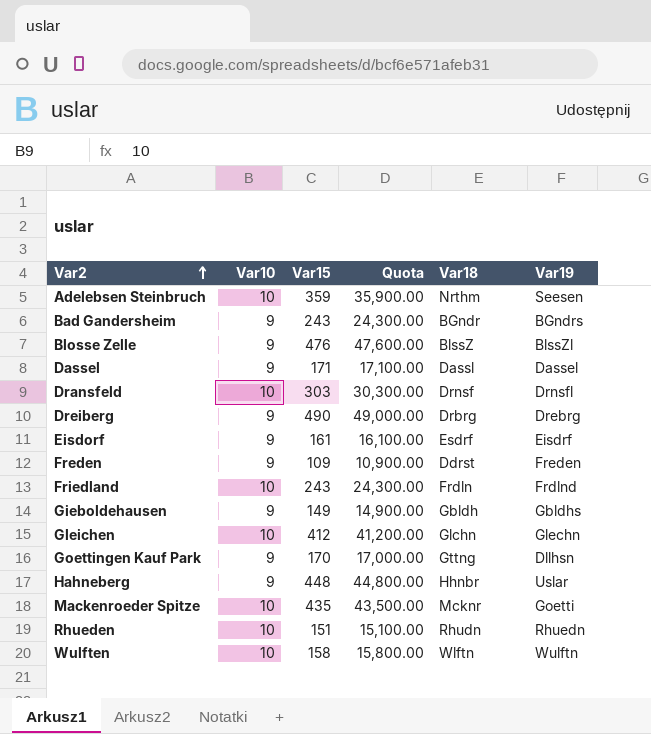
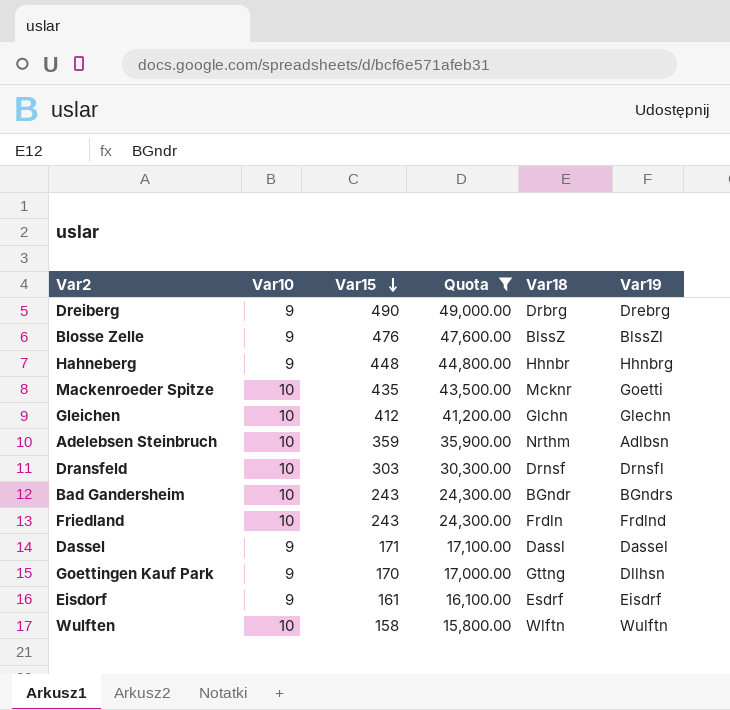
filter: none -> Quota >= 15,800.00
row order: Var2 ascending -> Var15 descending
Hahneberg | Var19: Uslar -> Hhnbrg
Adelebsen Steinbruch | Var19: Seesen -> Adlbsn
Bad Gandersheim | Var10: 9 -> 10

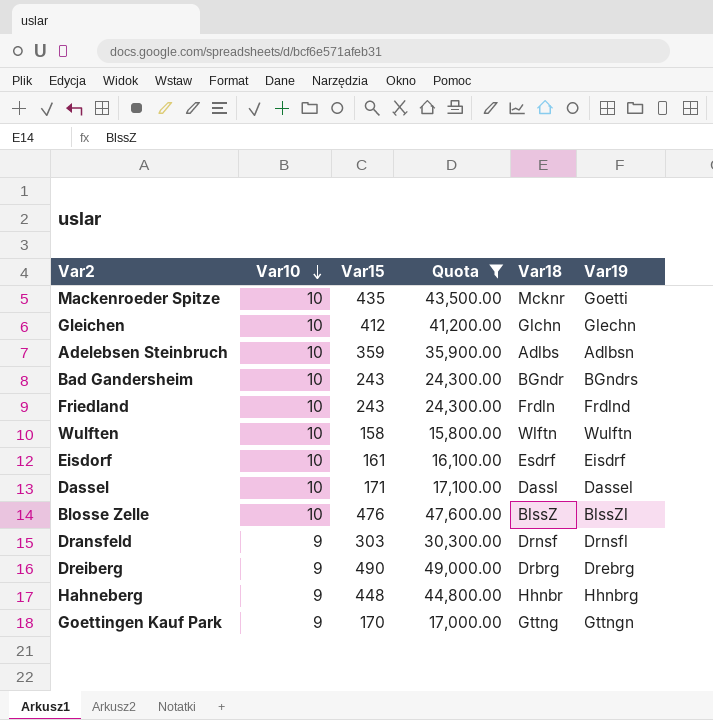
row order: Var15 descending -> Var10 descending
Adelebsen Steinbruch | Var18: Nrthm -> Adlbs
Eisdorf | Var10: 9 -> 10
Dassel | Var10: 9 -> 10
Blosse Zelle | Var10: 9 -> 10
Dransfeld | Var10: 10 -> 9
Goettingen Kauf Park | Var19: Dllhsn -> Gttngn

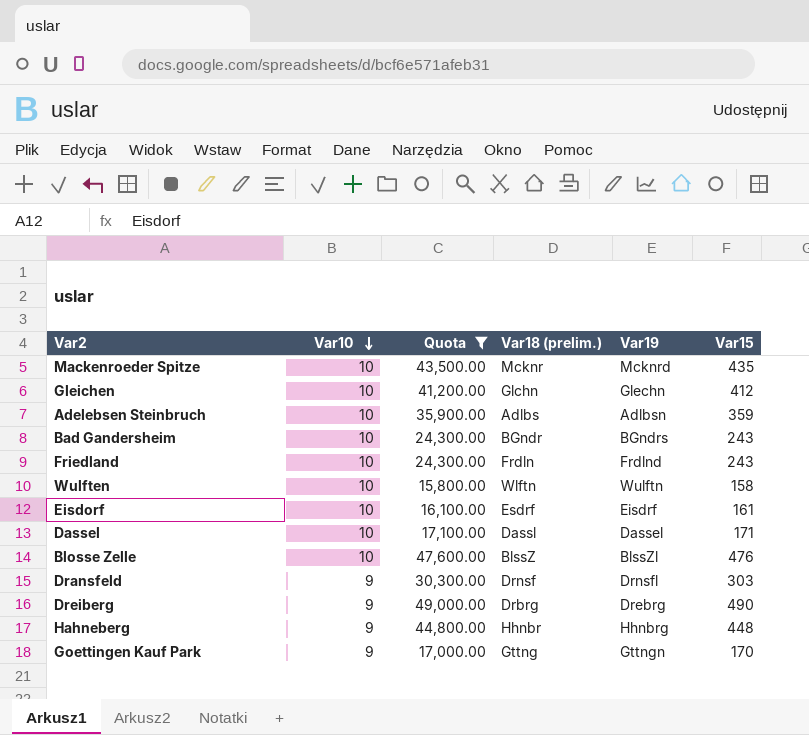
column name: Var18 -> Var18 (prelim.)
column Var15 | position: 3 -> 6
Mackenroeder Spitze | Var19: Goetti -> Mcknrd

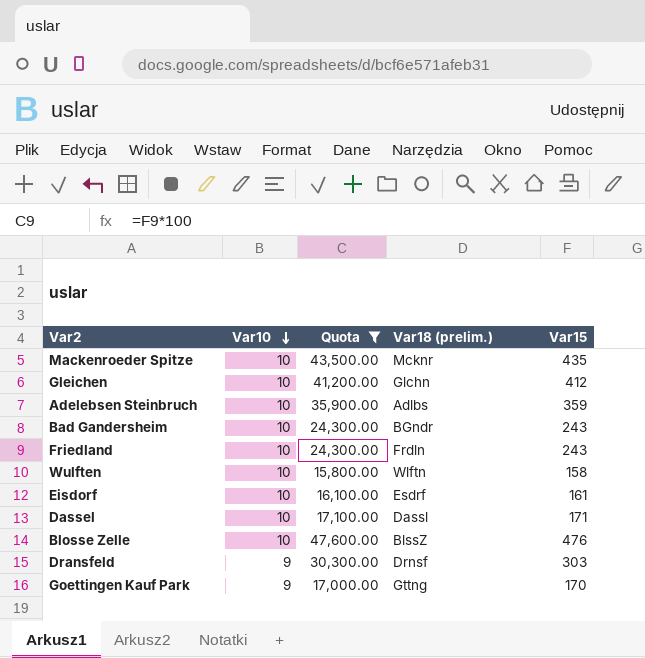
column Var19 | position: 5 -> none
row Dreiberg: 9 | 49,000.00 | Drbrg | Drebrg | 490 -> none
row Hahneberg: 9 | 44,800.00 | Hhnbr | Hhnbrg | 448 -> none

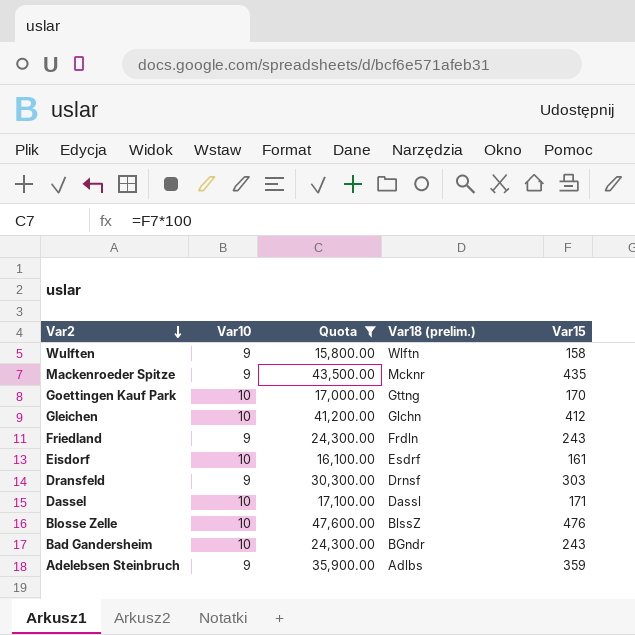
row order: Var10 descending -> Var2 descending
Wulften | Var10: 10 -> 9
Mackenroeder Spitze | Var10: 10 -> 9
Goettingen Kauf Park | Var10: 9 -> 10
Friedland | Var10: 10 -> 9
Adelebsen Steinbruch | Var10: 10 -> 9

